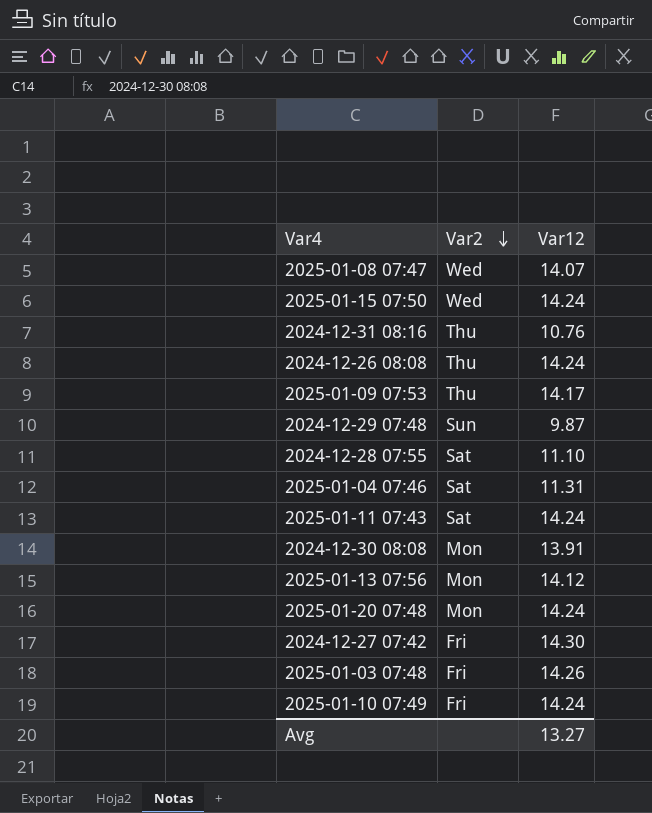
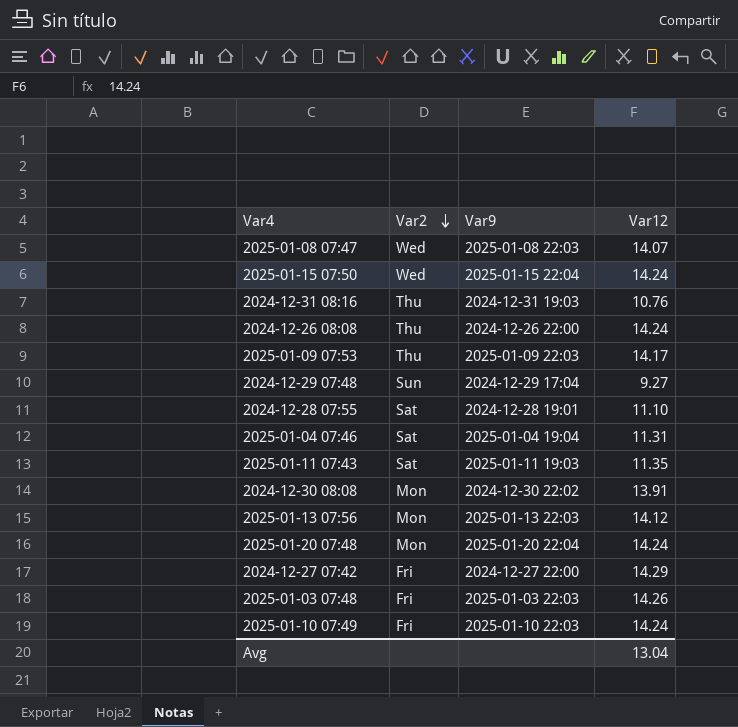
column Var9 | position: none -> 3
2024-12-29 07:48 | Var12: 9.87 -> 9.27
2025-01-11 07:43 | Var12: 14.24 -> 11.35
2024-12-27 07:42 | Var12: 14.30 -> 14.29
Avg | Var12: 13.27 -> 13.04

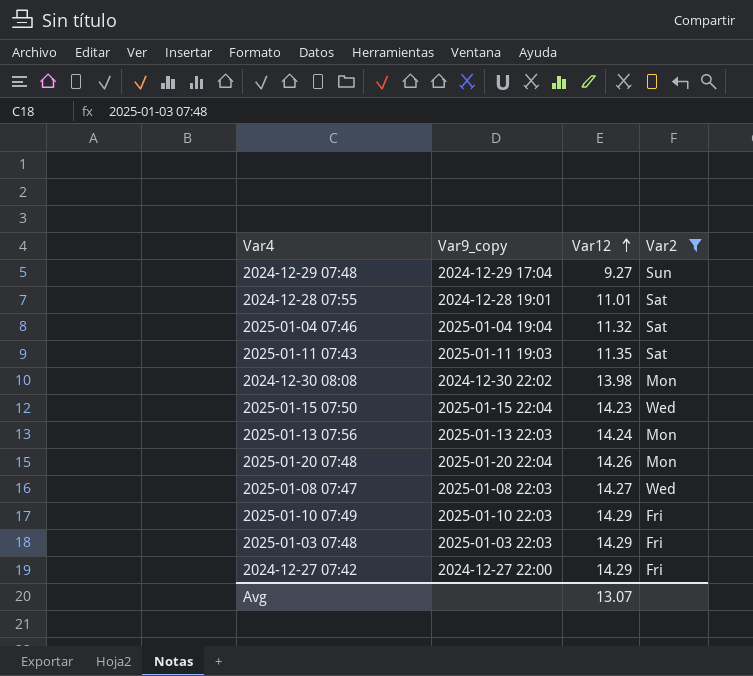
filter: none -> Var2 != Thu
row order: Var2 descending -> Var12 ascending
column name: Var9 -> Var9_copy
column Var2 | position: 2 -> 4
2024-12-28 07:55 | Var12: 11.10 -> 11.01
2025-01-04 07:46 | Var12: 11.31 -> 11.32
2024-12-30 08:08 | Var12: 13.91 -> 13.98
2025-01-15 07:50 | Var12: 14.24 -> 14.23
2025-01-13 07:56 | Var12: 14.12 -> 14.24
2025-01-20 07:48 | Var12: 14.24 -> 14.26
2025-01-08 07:47 | Var12: 14.07 -> 14.27
2025-01-10 07:49 | Var12: 14.24 -> 14.29
2025-01-03 07:48 | Var12: 14.26 -> 14.29
Avg | Var12: 13.04 -> 13.07

